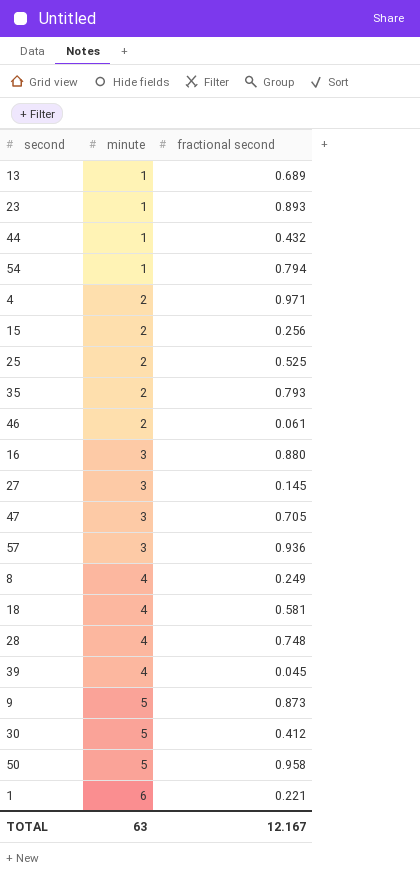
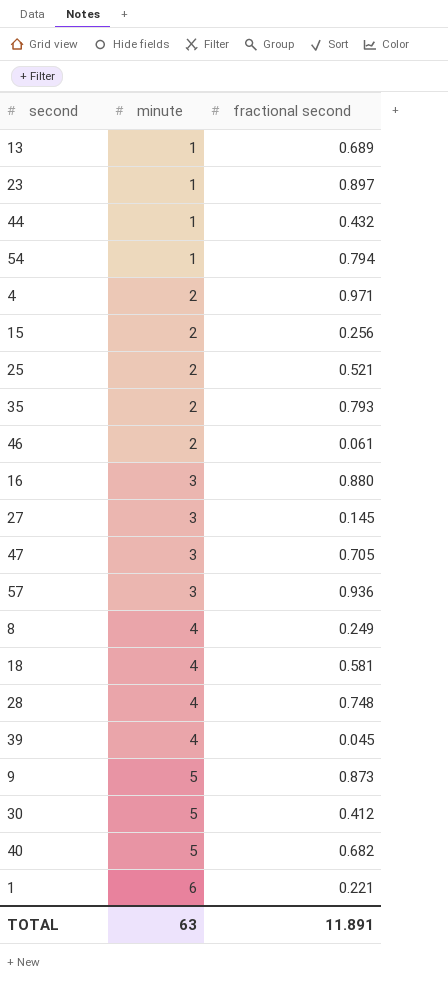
row 50: 5 | 0.958 -> none
23 | fractional second: 0.893 -> 0.897
25 | fractional second: 0.525 -> 0.521
row 40: none -> 5 | 0.682
TOTAL | fractional second: 12.167 -> 11.891

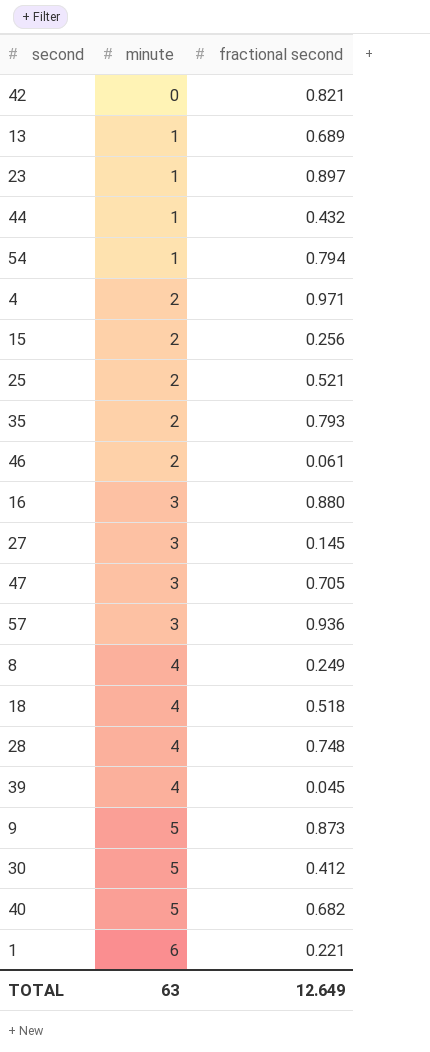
row 42: none -> 0 | 0.821
18 | fractional second: 0.581 -> 0.518
TOTAL | fractional second: 11.891 -> 12.649

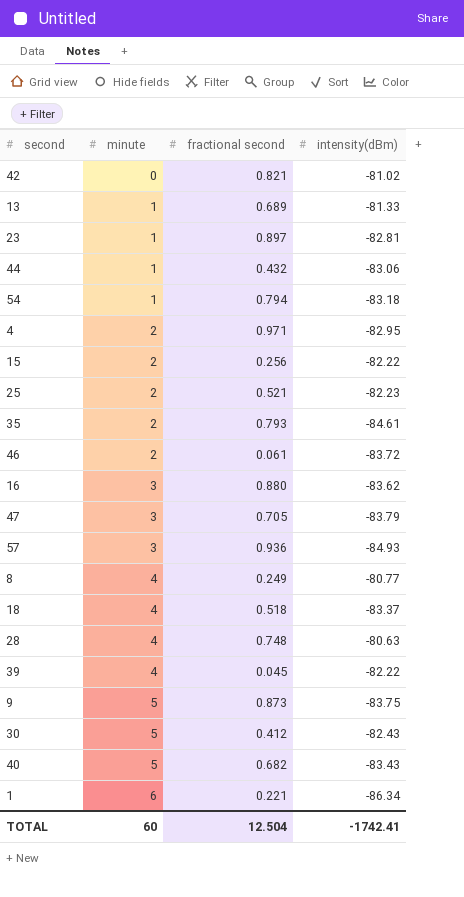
column intensity(dBm) | position: none -> 4
row 27: 3 | 0.145 -> none
TOTAL | minute: 63 -> 60
TOTAL | fractional second: 12.649 -> 12.504

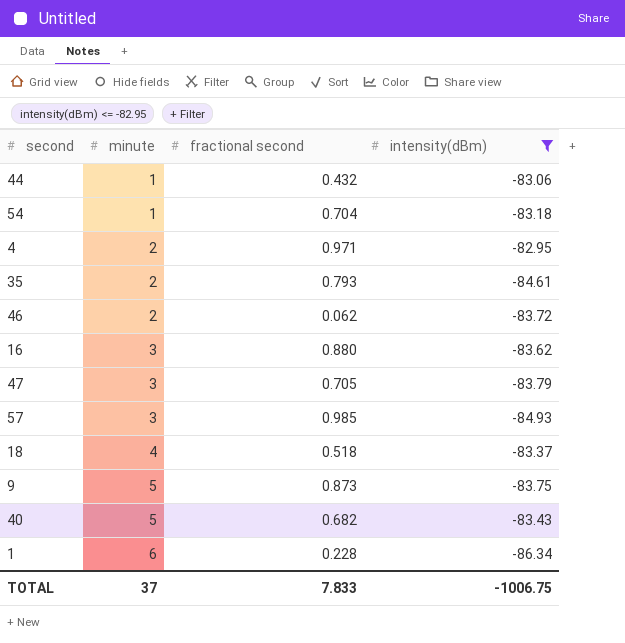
filter: none -> intensity(dBm) <= -82.95
54 | fractional second: 0.794 -> 0.704
46 | fractional second: 0.061 -> 0.062
57 | fractional second: 0.936 -> 0.985
1 | fractional second: 0.221 -> 0.228
TOTAL | minute: 60 -> 37
TOTAL | fractional second: 12.504 -> 7.833
TOTAL | intensity(dBm): -1742.41 -> -1006.75

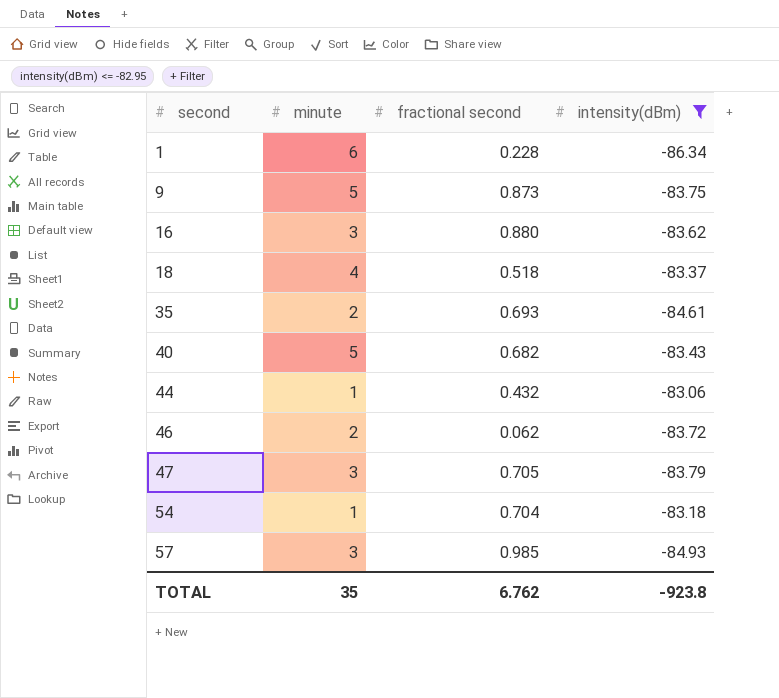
row order: minute ascending -> second ascending
row 4: 2 | 0.971 | -82.95 -> none
35 | fractional second: 0.793 -> 0.693
TOTAL | minute: 37 -> 35
TOTAL | fractional second: 7.833 -> 6.762
TOTAL | intensity(dBm): -1006.75 -> -923.8

